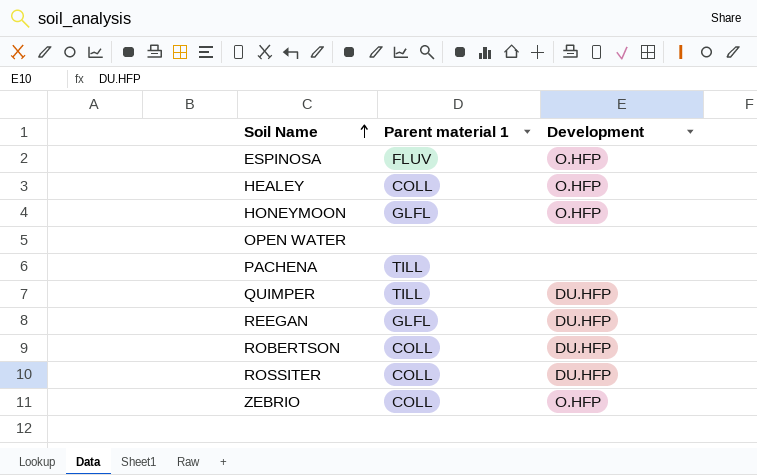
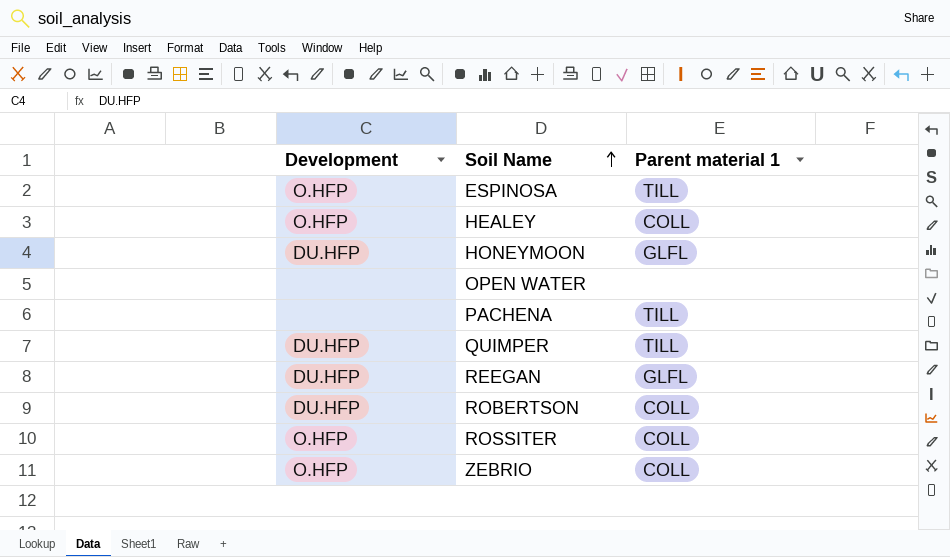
column Development | position: 3 -> 1
ESPINOSA | Parent material 1: FLUV -> TILL
HONEYMOON | Development: O.HFP -> DU.HFP
ROSSITER | Development: DU.HFP -> O.HFP

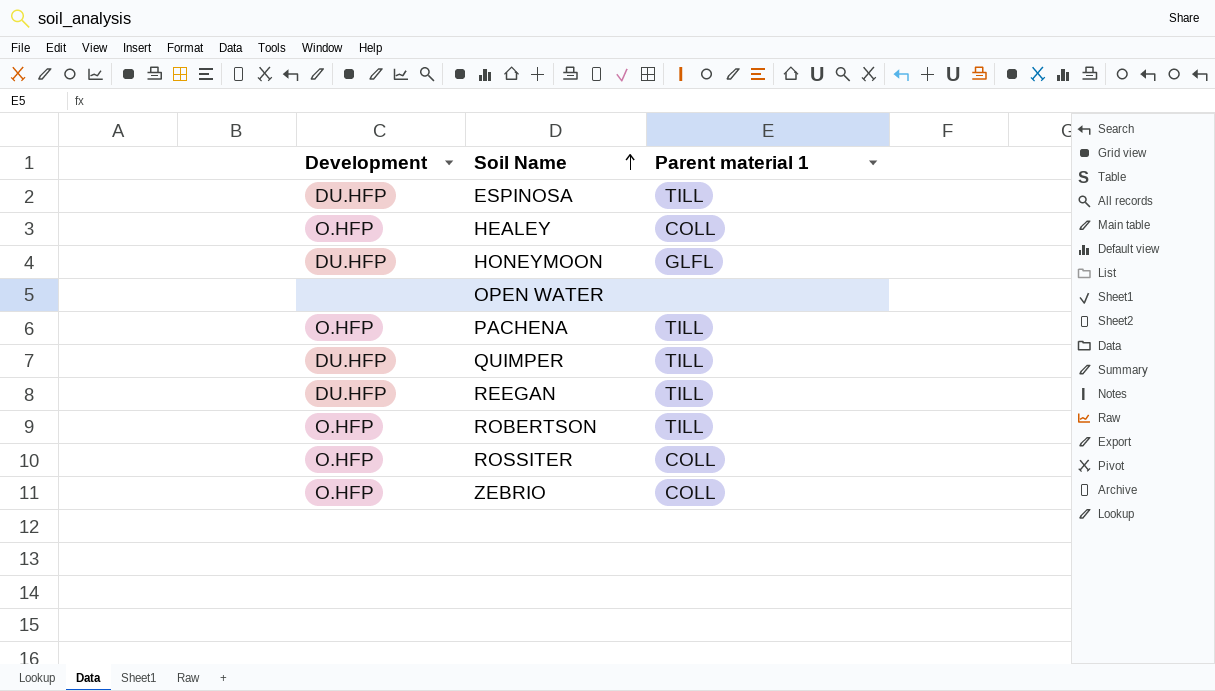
ESPINOSA | Development: O.HFP -> DU.HFP
PACHENA | Development: none -> O.HFP
REEGAN | Parent material 1: GLFL -> TILL
ROBERTSON | Development: DU.HFP -> O.HFP
ROBERTSON | Parent material 1: COLL -> TILL

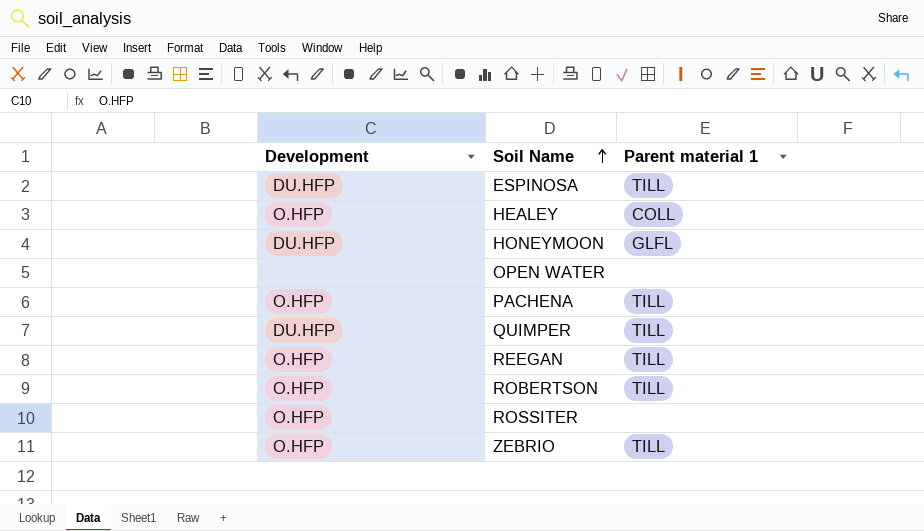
REEGAN | Development: DU.HFP -> O.HFP
ROSSITER | Parent material 1: COLL -> none
ZEBRIO | Parent material 1: COLL -> TILL

